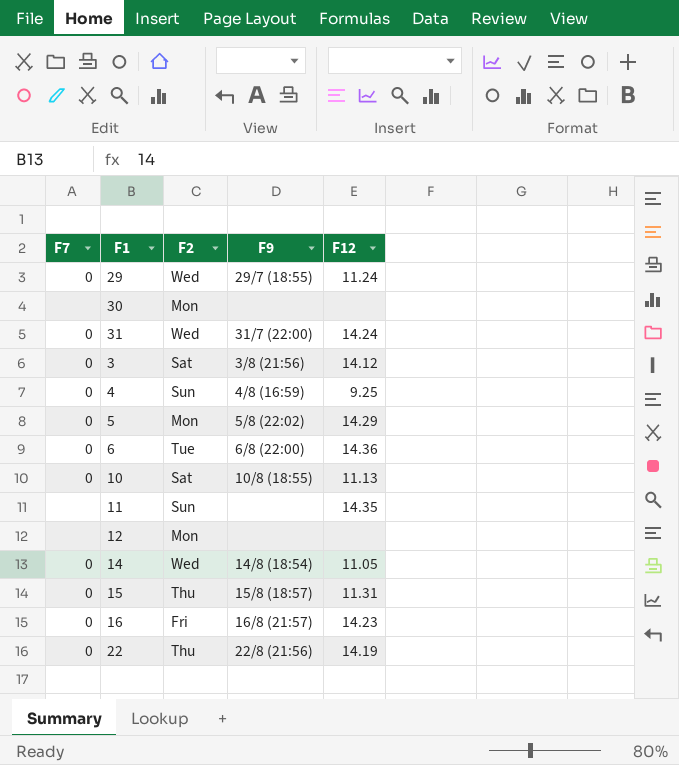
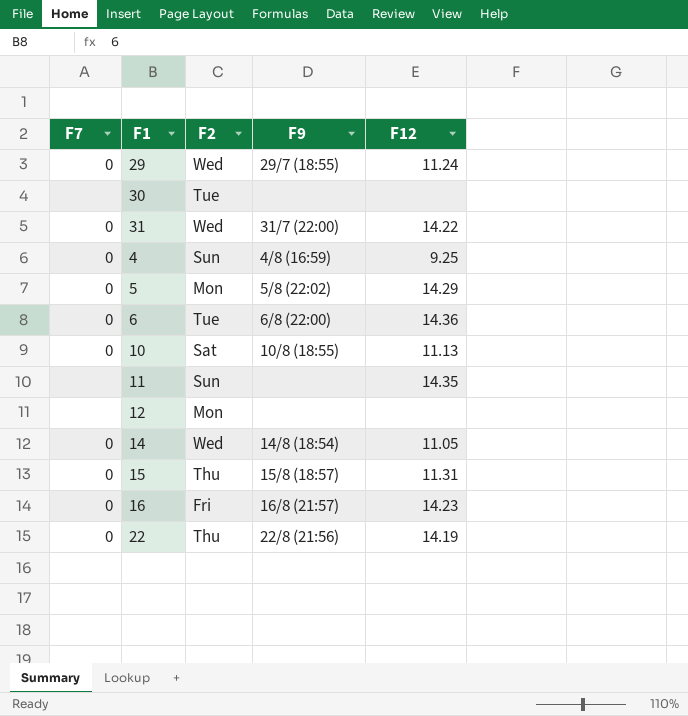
row 3: 0 | Sat | 3/8 (21:56) | 14.12 -> none
30 | F2: Mon -> Tue
31 | F12: 14.24 -> 14.22

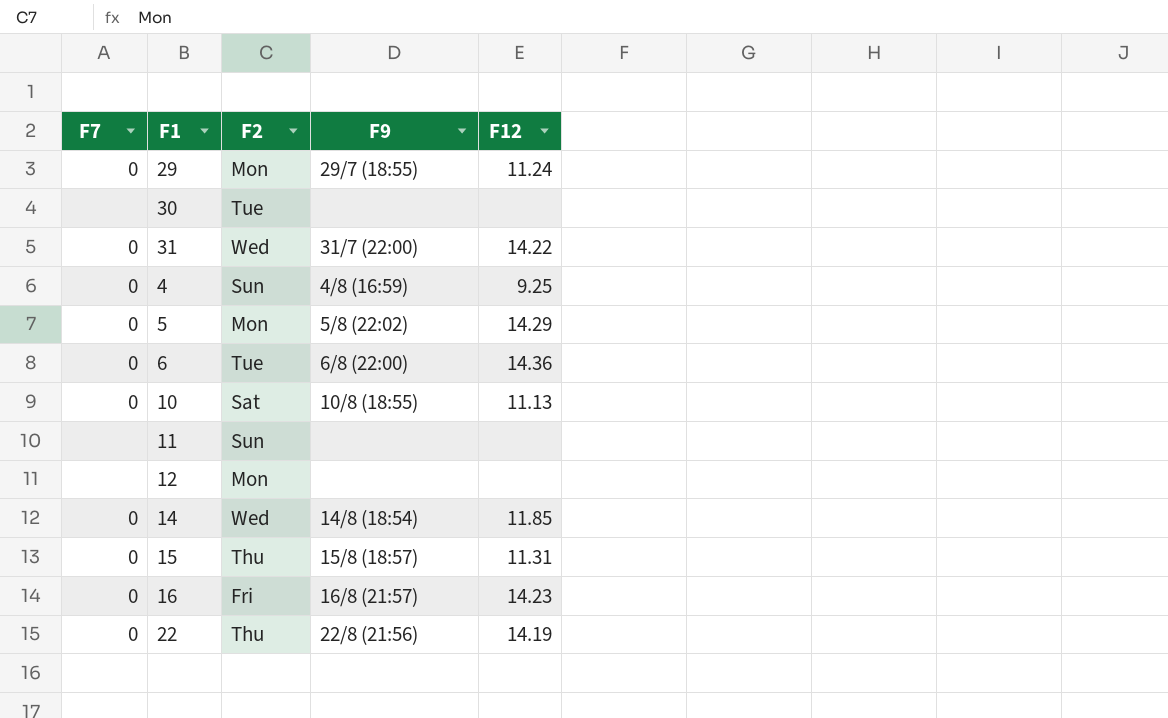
29 | F2: Wed -> Mon
11 | F12: 14.35 -> none
14 | F12: 11.05 -> 11.85

